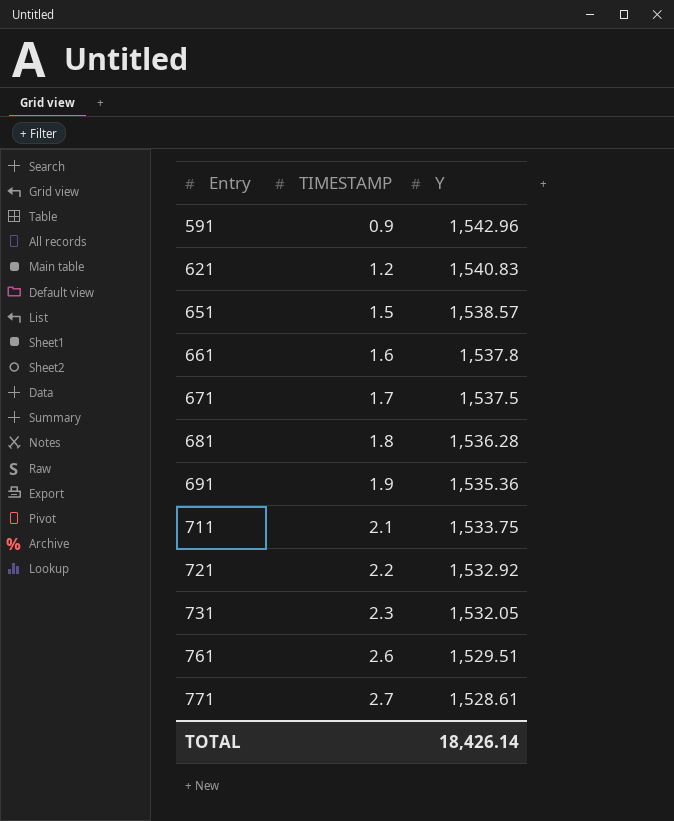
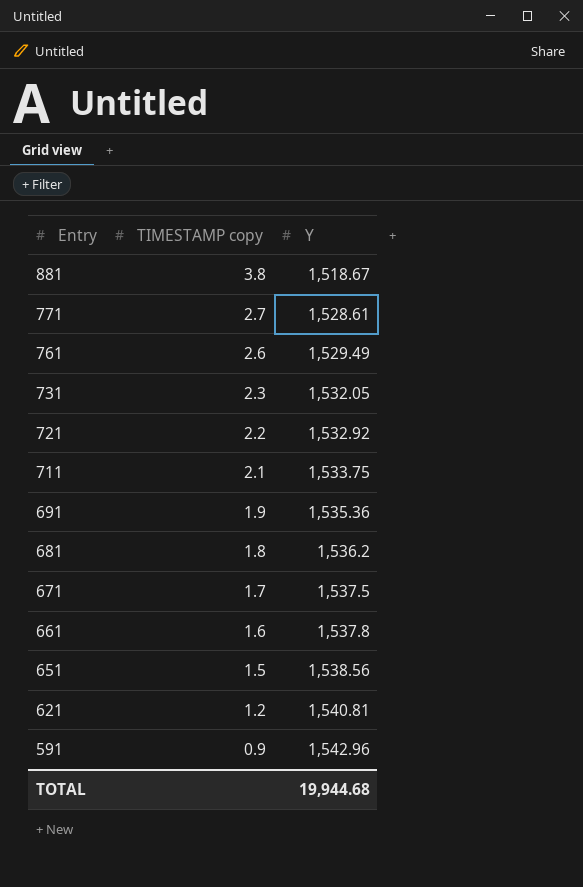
row order: Entry ascending -> Entry descending
column name: TIMESTAMP -> TIMESTAMP copy
row 881: none -> 3.8 | 1,518.67
761 | Y: 1,529.51 -> 1,529.49
681 | Y: 1,536.28 -> 1,536.2
651 | Y: 1,538.57 -> 1,538.56
621 | Y: 1,540.83 -> 1,540.81
TOTAL | Y: 18,426.14 -> 19,944.68

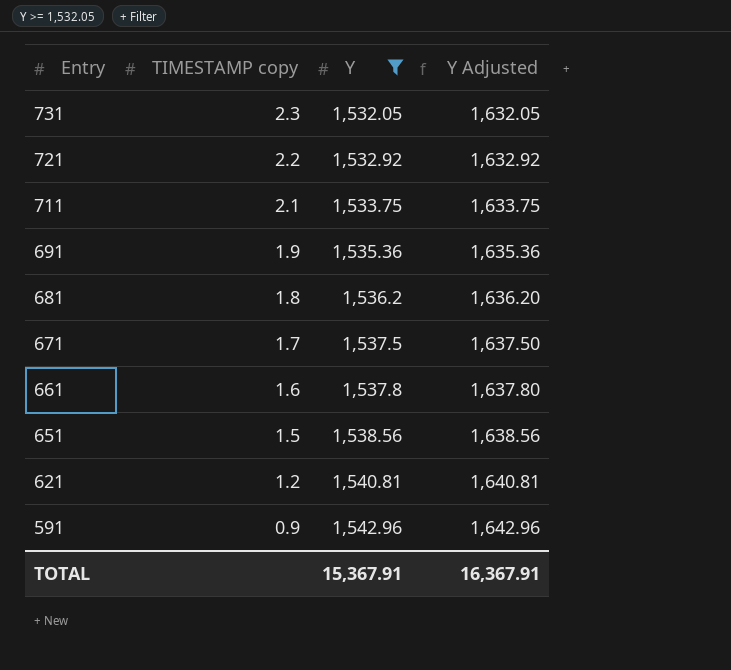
filter: none -> Y >= 1,532.05
column Y Adjusted | formula: none -> [Y] + 100
TOTAL | Y: 19,944.68 -> 15,367.91

